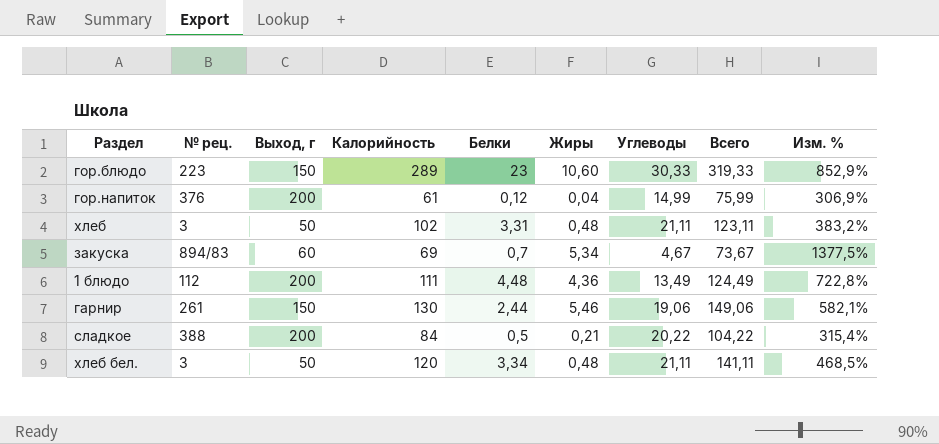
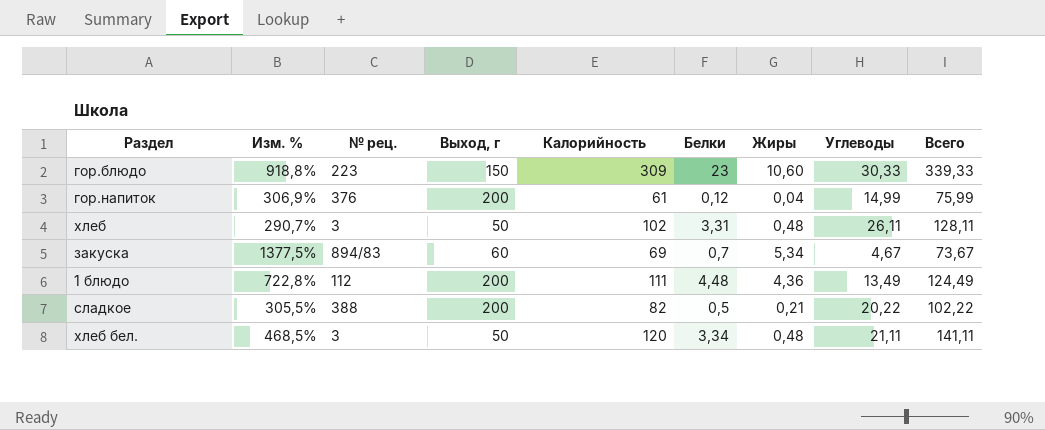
column Изм. % | position: 9 -> 2
row гарнир: 261 | 150 | 130 | 2,44 | 5,46 | 19,06 | 149,06 | 582,1% -> none
гор.блюдо | Изм. %: 852,9% -> 918,8%
гор.блюдо | Калорийность: 289 -> 309
гор.блюдо | Всего: 319,33 -> 339,33
хлеб | Изм. %: 383,2% -> 290,7%
хлеб | Углеводы: 21,11 -> 26,11
хлеб | Всего: 123,11 -> 128,11
сладкое | Изм. %: 315,4% -> 305,5%
сладкое | Калорийность: 84 -> 82
сладкое | Всего: 104,22 -> 102,22

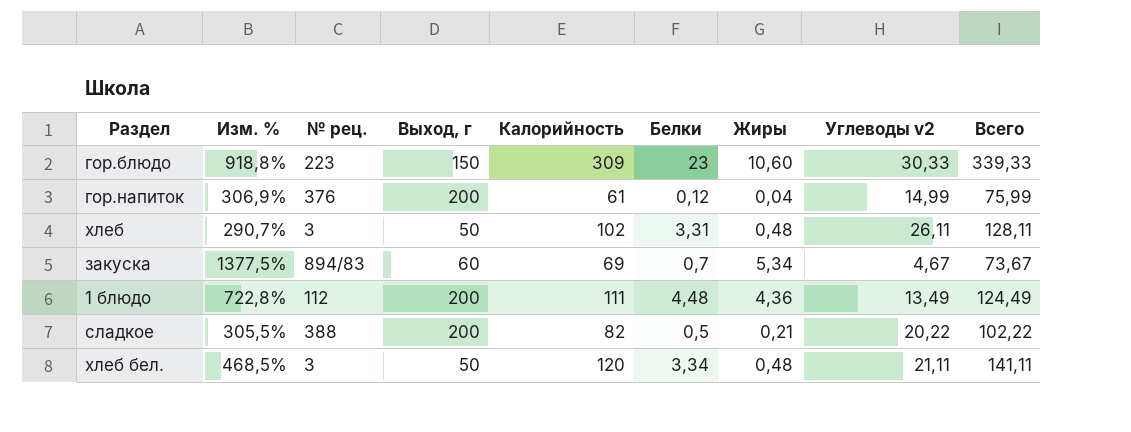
column name: Углеводы -> Углеводы v2

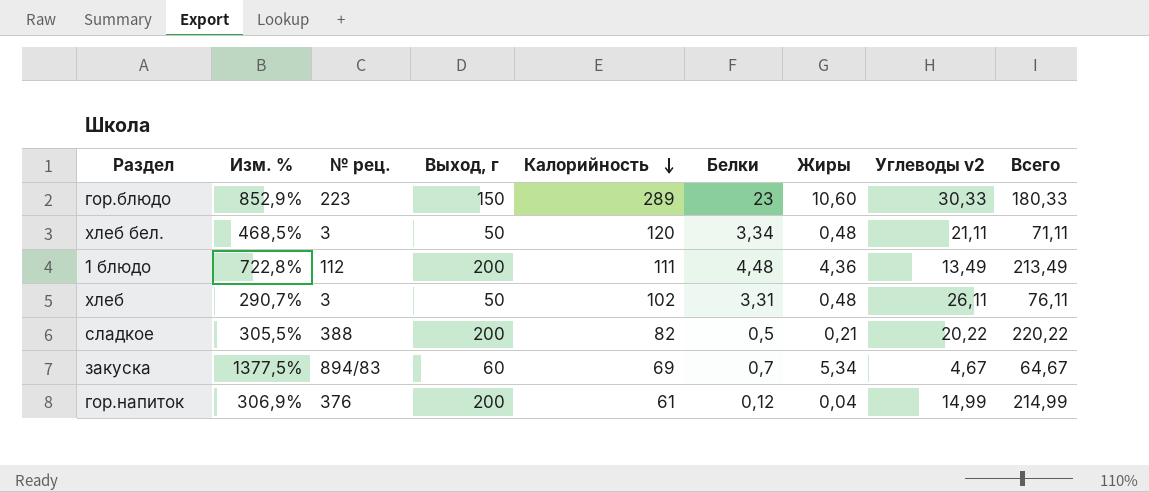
row order: none -> Калорийность descending
column Всего | formula: [Калорийность] + [Углеводы v2] -> [Выход, г] + [Углеводы v2]
гор.блюдо | Изм. %: 918,8% -> 852,9%
гор.блюдо | Калорийность: 309 -> 289

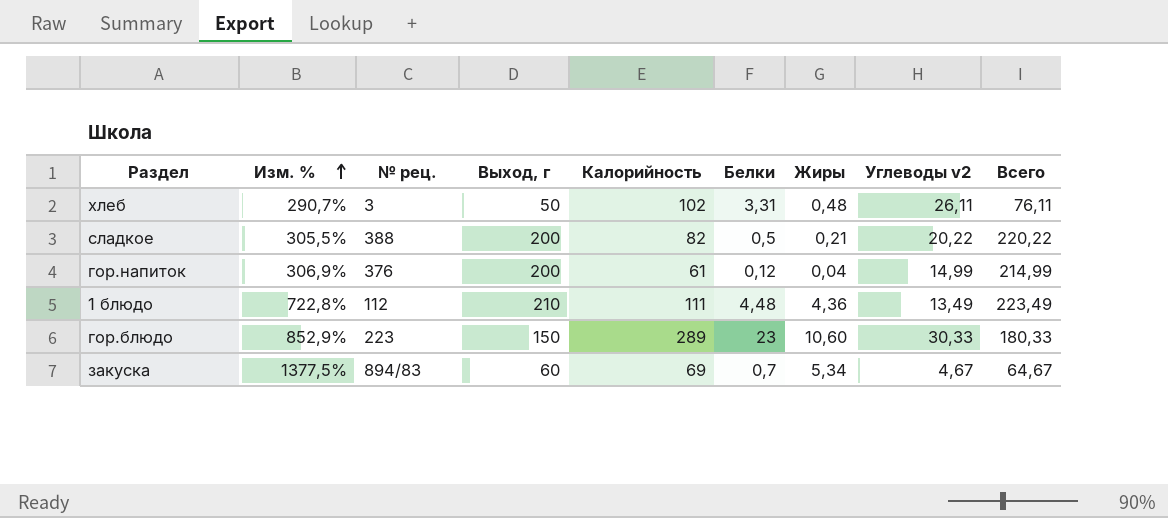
row order: Калорийность descending -> Изм. % ascending
row хлеб бел.: 468,5% | 3 | 50 | 120 | 3,34 | 0,48 | 21,11 | 71,11 -> none
1 блюдо | Выход, г: 200 -> 210
1 блюдо | Всего: 213,49 -> 223,49

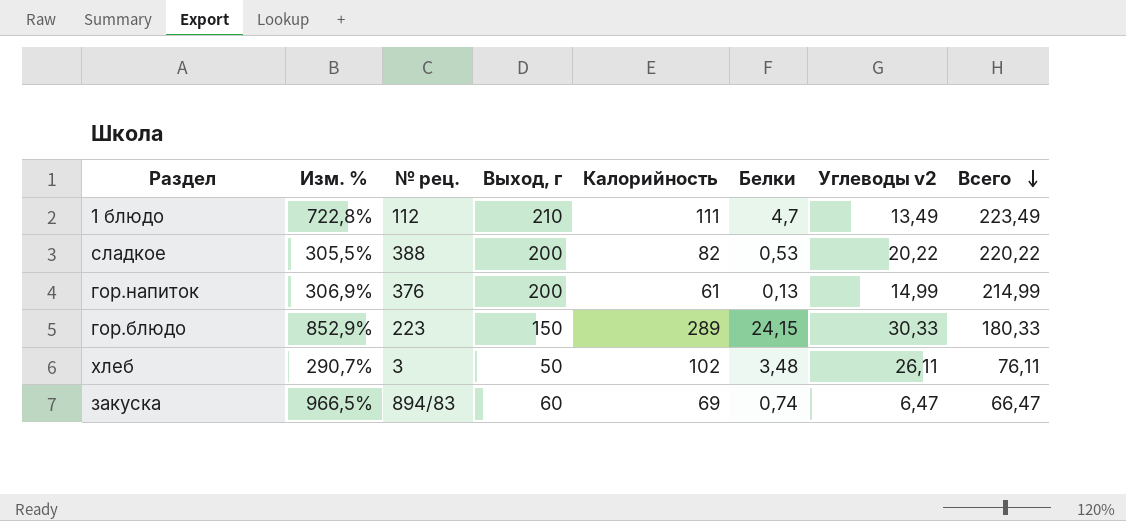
row order: Изм. % ascending -> Всего descending
column Жиры | position: 7 -> none
1 блюдо | Белки: 4,48 -> 4,7
сладкое | Белки: 0,5 -> 0,53
гор.напиток | Белки: 0,12 -> 0,13
гор.блюдо | Белки: 23 -> 24,15
хлеб | Белки: 3,31 -> 3,48
закуска | Изм. %: 1377,5% -> 966,5%
закуска | Белки: 0,7 -> 0,74
закуска | Углеводы v2: 4,67 -> 6,47
закуска | Всего: 64,67 -> 66,47

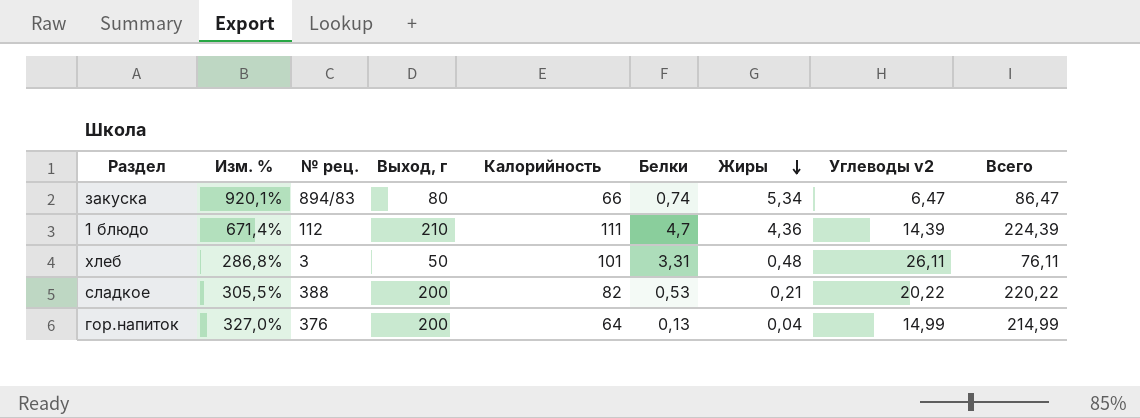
row order: Всего descending -> Жиры descending
column Жиры | position: none -> 7
row гор.блюдо: 852,9% | 223 | 150 | 289 | 24,15 | 30,33 | 180,33 -> none
закуска | Изм. %: 966,5% -> 920,1%
закуска | Выход, г: 60 -> 80
закуска | Калорийность: 69 -> 66
закуска | Всего: 66,47 -> 86,47
1 блюдо | Изм. %: 722,8% -> 671,4%
1 блюдо | Углеводы v2: 13,49 -> 14,39
1 блюдо | Всего: 223,49 -> 224,39
хлеб | Изм. %: 290,7% -> 286,8%
хлеб | Калорийность: 102 -> 101
хлеб | Белки: 3,48 -> 3,31
гор.напиток | Изм. %: 306,9% -> 327,0%
гор.напиток | Калорийность: 61 -> 64

